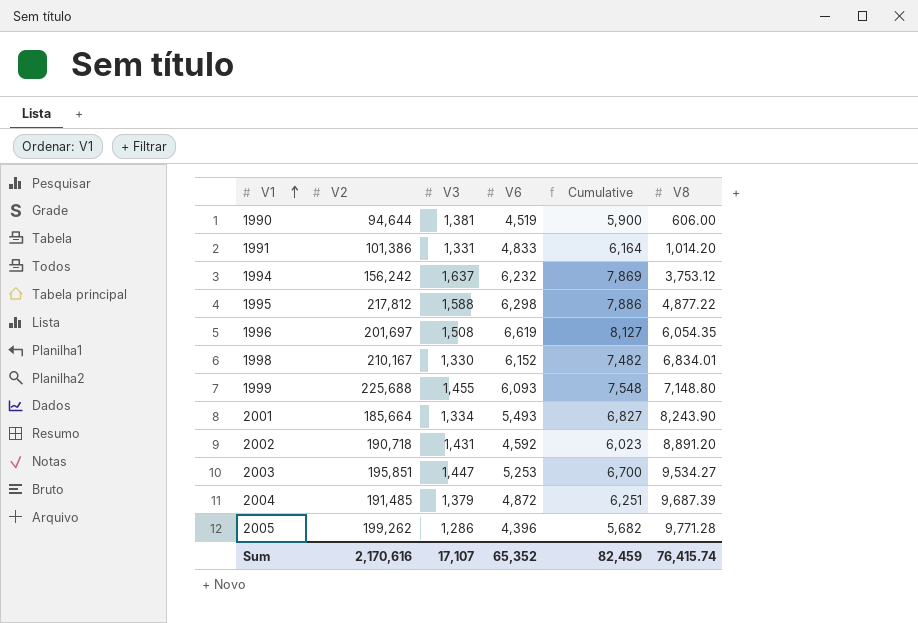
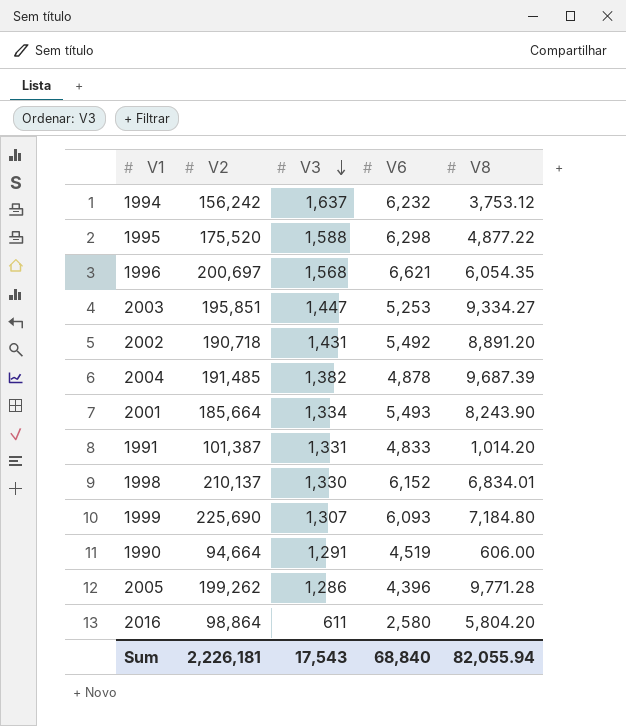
row order: V1 ascending -> V3 descending
column Cumulative | formula: [V3] + [V6] -> none
1995 | V2: 217,812 -> 175,520
1996 | V2: 201,697 -> 200,697
1996 | V3: 1,508 -> 1,568
1996 | V6: 6,619 -> 6,621
2003 | V8: 9,534.27 -> 9,334.27
2002 | V6: 4,592 -> 5,492
2004 | V3: 1,379 -> 1,382
2004 | V6: 4,872 -> 4,878
1991 | V2: 101,386 -> 101,387
1998 | V2: 210,167 -> 210,137
1999 | V2: 225,688 -> 225,690
1999 | V3: 1,455 -> 1,307
1999 | V8: 7,148.80 -> 7,184.80
1990 | V2: 94,644 -> 94,664
1990 | V3: 1,381 -> 1,291
row 2016: none -> 98,864 | 611 | 2,580 | 5,804.20
Sum | V2: 2,170,616 -> 2,226,181
Sum | V3: 17,107 -> 17,543
Sum | V6: 65,352 -> 68,840
Sum | V8: 76,415.74 -> 82,055.94

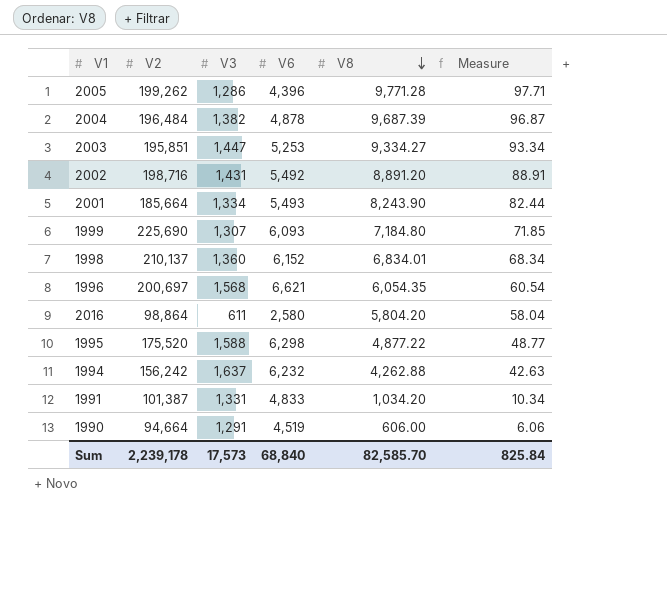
row order: V3 descending -> V8 descending
column Measure | formula: none -> [V8] * 0.01
2004 | V2: 191,485 -> 196,484
2002 | V2: 190,718 -> 198,716
1998 | V3: 1,330 -> 1,360
1994 | V8: 3,753.12 -> 4,262.88
1991 | V8: 1,014.20 -> 1,034.20
Sum | V2: 2,226,181 -> 2,239,178
Sum | V3: 17,543 -> 17,573
Sum | V8: 82,055.94 -> 82,585.70

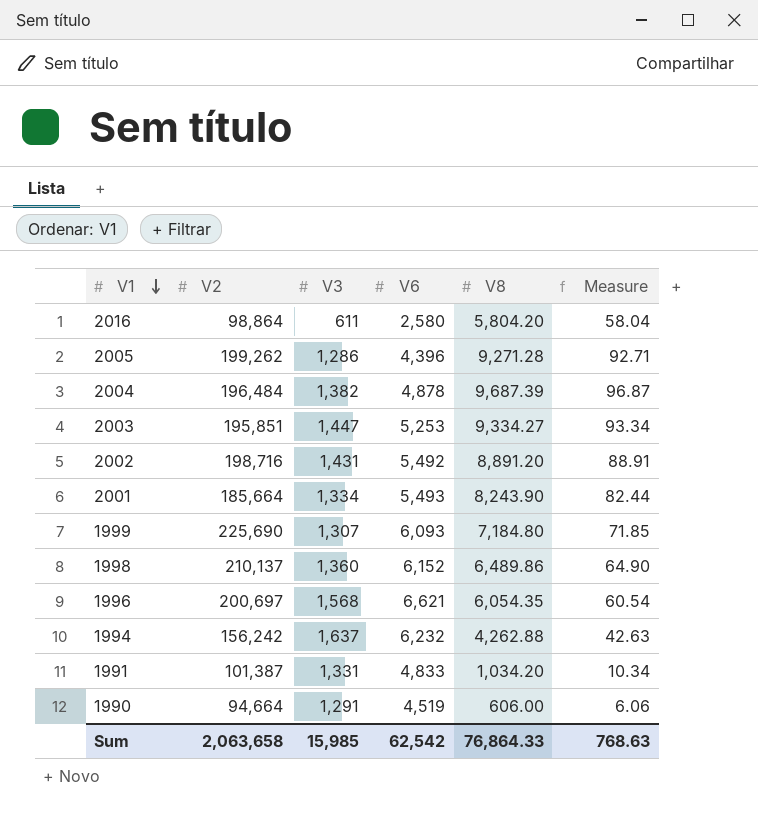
row order: V8 descending -> V1 descending
row 1995: 175,520 | 1,588 | 6,298 | 4,877.22 | 48.77 -> none
2005 | V8: 9,771.28 -> 9,271.28
2005 | Measure: 97.71 -> 92.71
1998 | V8: 6,834.01 -> 6,489.86
1998 | Measure: 68.34 -> 64.90
Sum | V2: 2,239,178 -> 2,063,658
Sum | V3: 17,573 -> 15,985
Sum | V6: 68,840 -> 62,542
Sum | V8: 82,585.70 -> 76,864.33
Sum | Measure: 825.84 -> 768.63

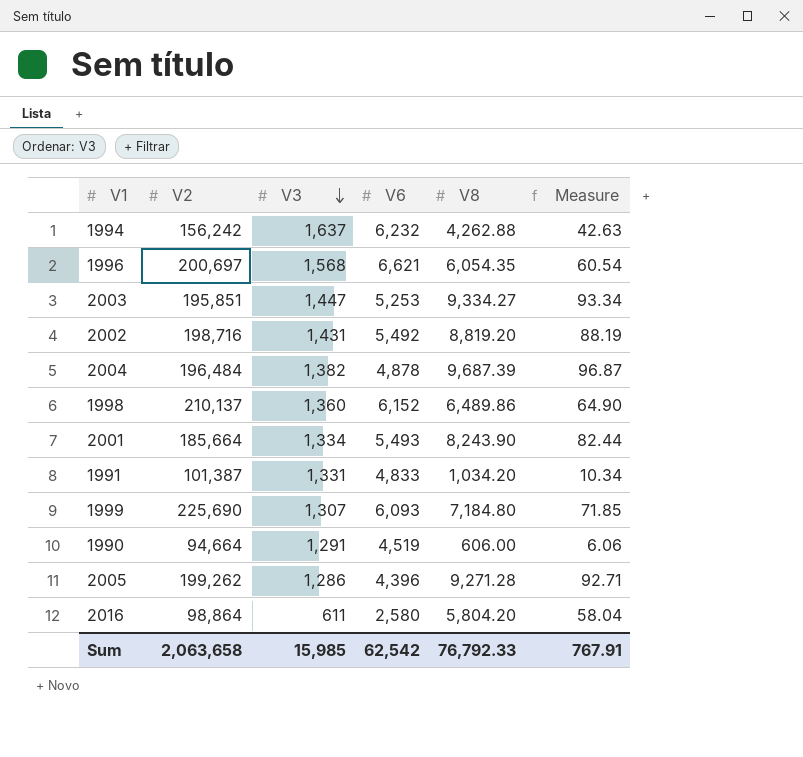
row order: V1 descending -> V3 descending
2002 | V8: 8,891.20 -> 8,819.20
2002 | Measure: 88.91 -> 88.19
Sum | V8: 76,864.33 -> 76,792.33
Sum | Measure: 768.63 -> 767.91

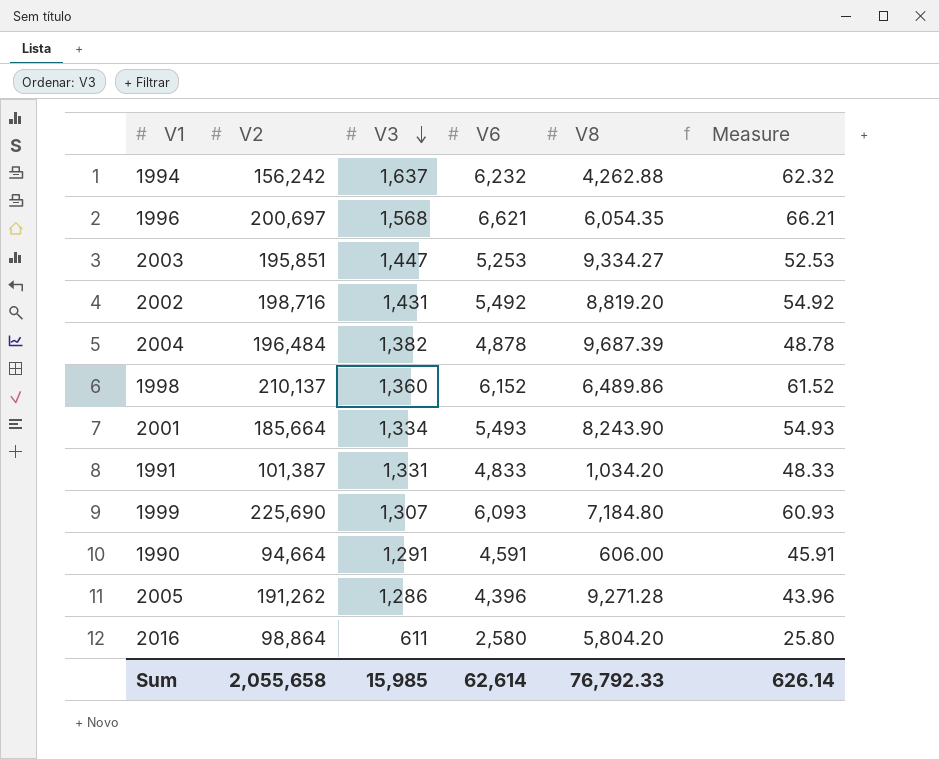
column Measure | formula: [V8] * 0.01 -> [V6] * 0.01
1990 | V6: 4,519 -> 4,591
2005 | V2: 199,262 -> 191,262
Sum | V2: 2,063,658 -> 2,055,658
Sum | V6: 62,542 -> 62,614
Sum | Measure: 767.91 -> 626.14

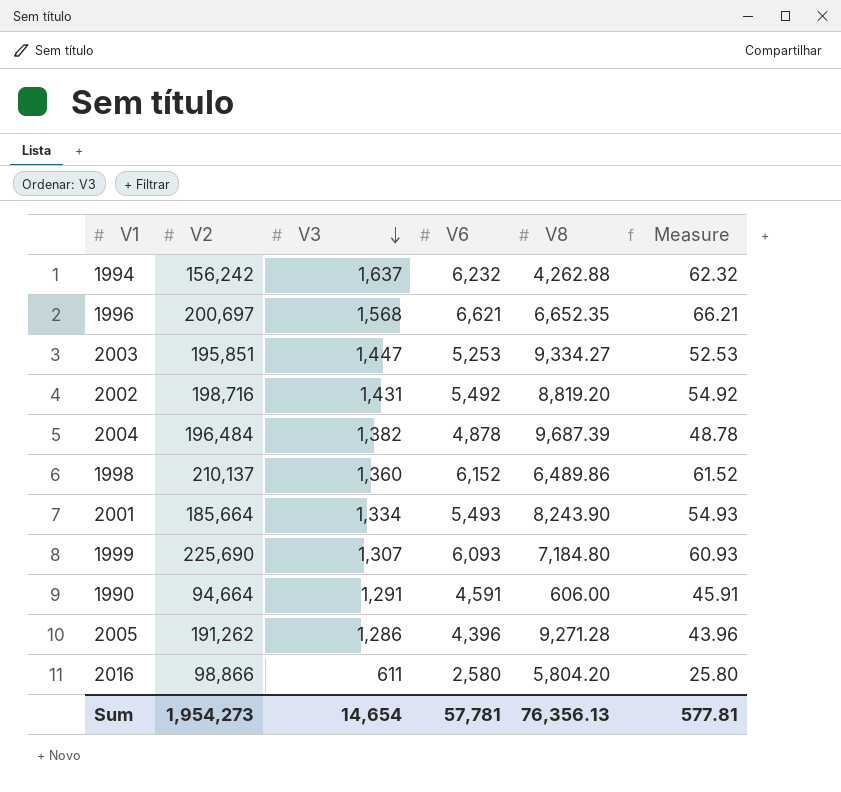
row 1991: 101,387 | 1,331 | 4,833 | 1,034.20 | 48.33 -> none
1996 | V8: 6,054.35 -> 6,652.35
2016 | V2: 98,864 -> 98,866
Sum | V2: 2,055,658 -> 1,954,273
Sum | V3: 15,985 -> 14,654
Sum | V6: 62,614 -> 57,781
Sum | V8: 76,792.33 -> 76,356.13
Sum | Measure: 626.14 -> 577.81

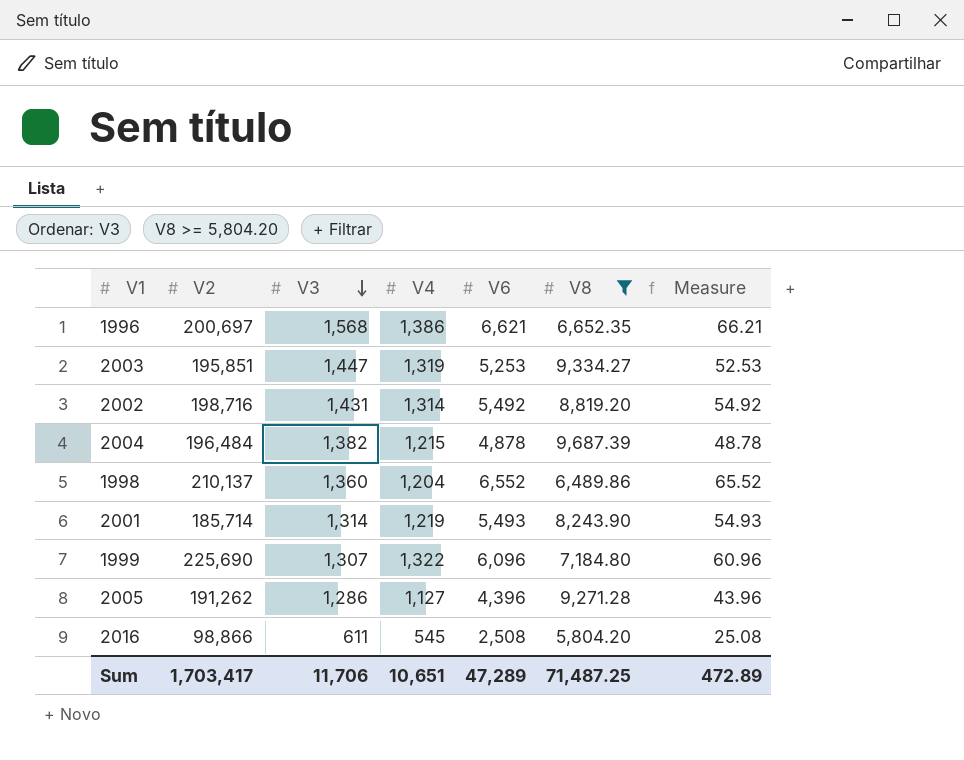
filter: none -> V8 >= 5,804.20
column V4 | position: none -> 4
1998 | V6: 6,152 -> 6,552
1998 | Measure: 61.52 -> 65.52
2001 | V2: 185,664 -> 185,714
2001 | V3: 1,334 -> 1,314
1999 | V6: 6,093 -> 6,096
1999 | Measure: 60.93 -> 60.96
2016 | V6: 2,580 -> 2,508
2016 | Measure: 25.80 -> 25.08
Sum | V2: 1,954,273 -> 1,703,417
Sum | V3: 14,654 -> 11,706
Sum | V6: 57,781 -> 47,289
Sum | V8: 76,356.13 -> 71,487.25
Sum | Measure: 577.81 -> 472.89

